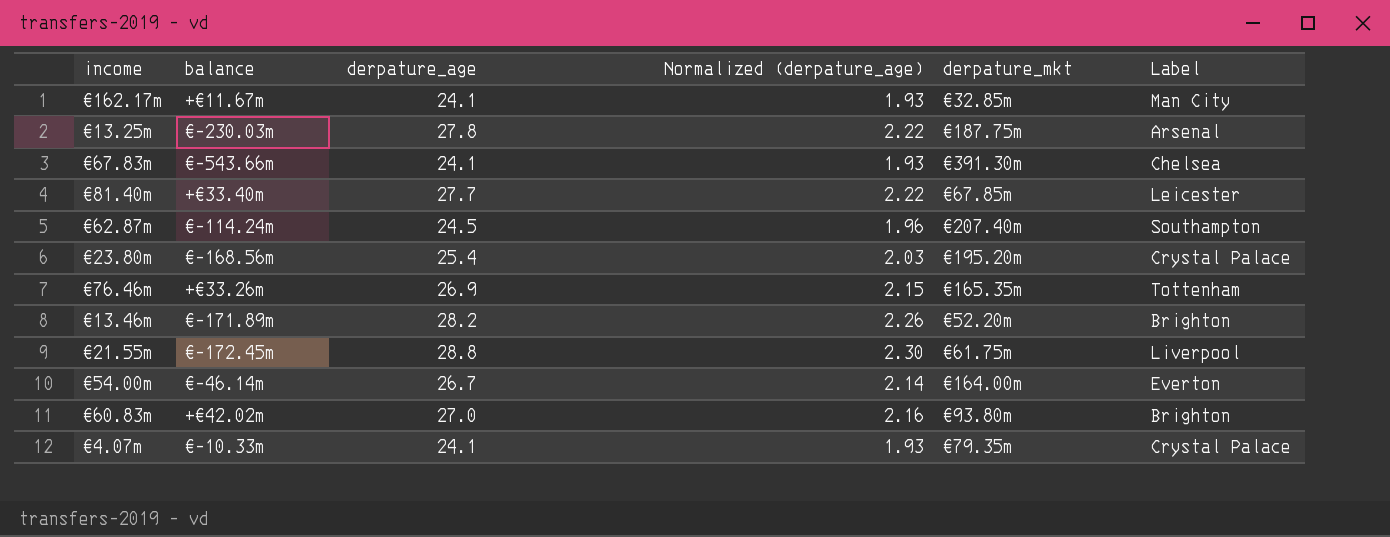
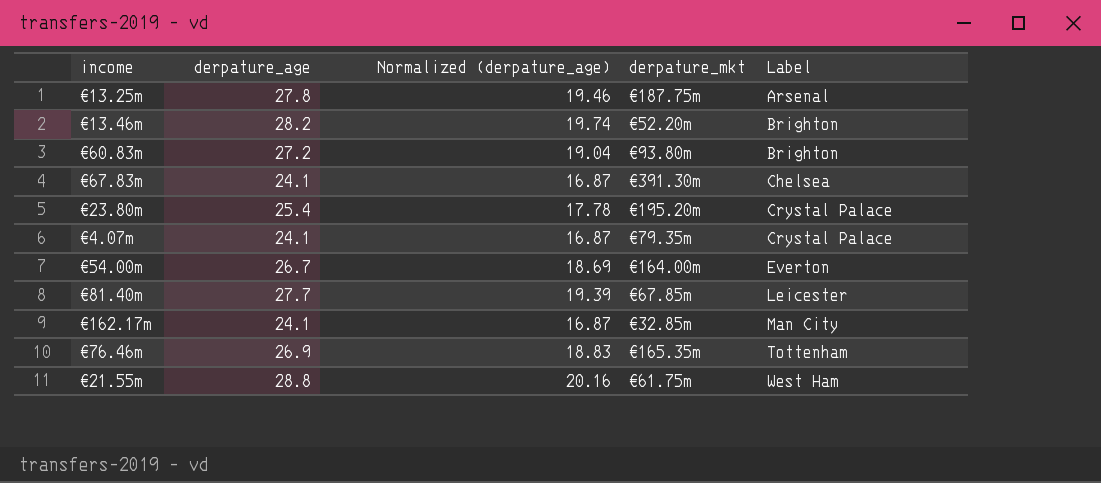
row order: none -> Label ascending
column balance | position: 2 -> none
column Normalized (derpature_age) | formula: [derpature_age] * 0.08 -> [derpature_age] * 0.7
row €62.87m: €-114.24m | 24.5 | 1.96 | €207.40m | Southampton -> none
€60.83m | derpature_age: 27.0 -> 27.2
€21.55m | Label: Liverpool -> West Ham

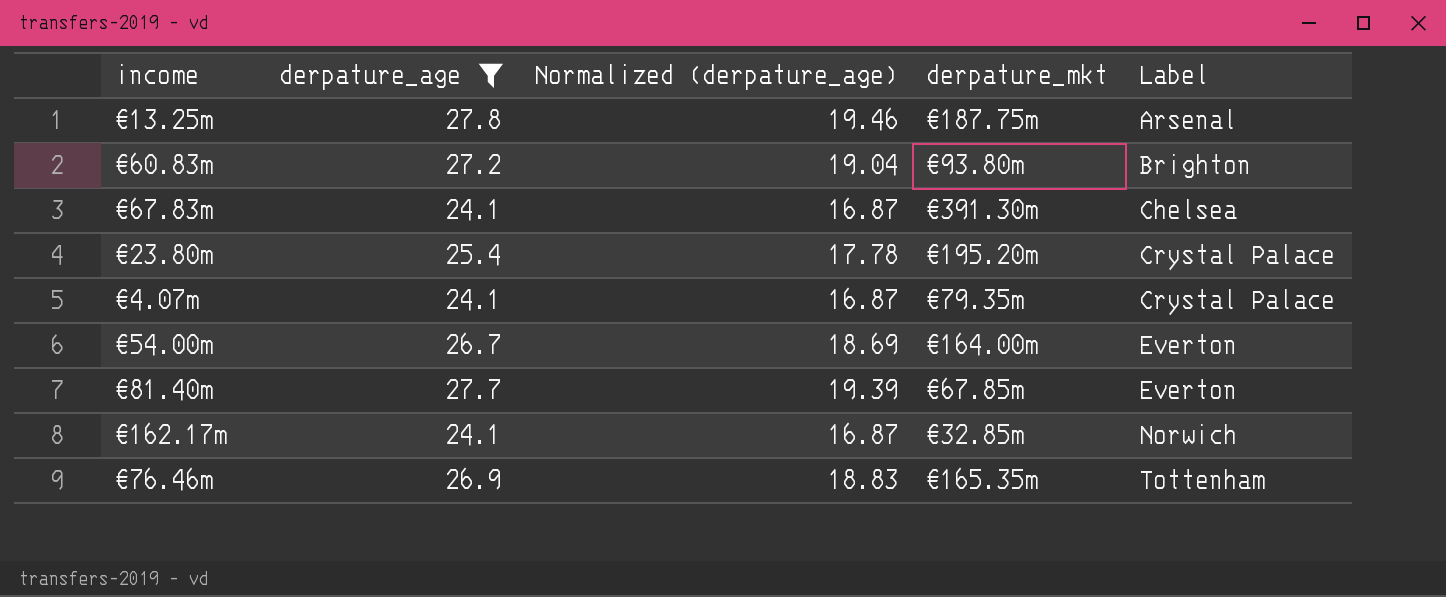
filter: none -> derpature_age <= 27.8
€81.40m | Label: Leicester -> Everton
€162.17m | Label: Man City -> Norwich

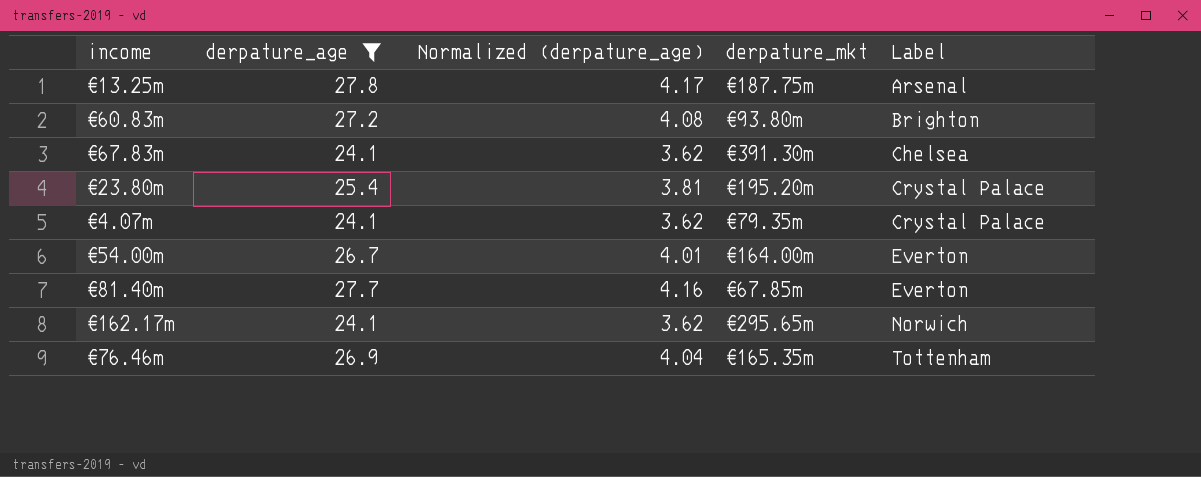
column Normalized (derpature_age) | formula: [derpature_age] * 0.7 -> [derpature_age] * 0.15
€162.17m | derpature_mkt: €32.85m -> €295.65m

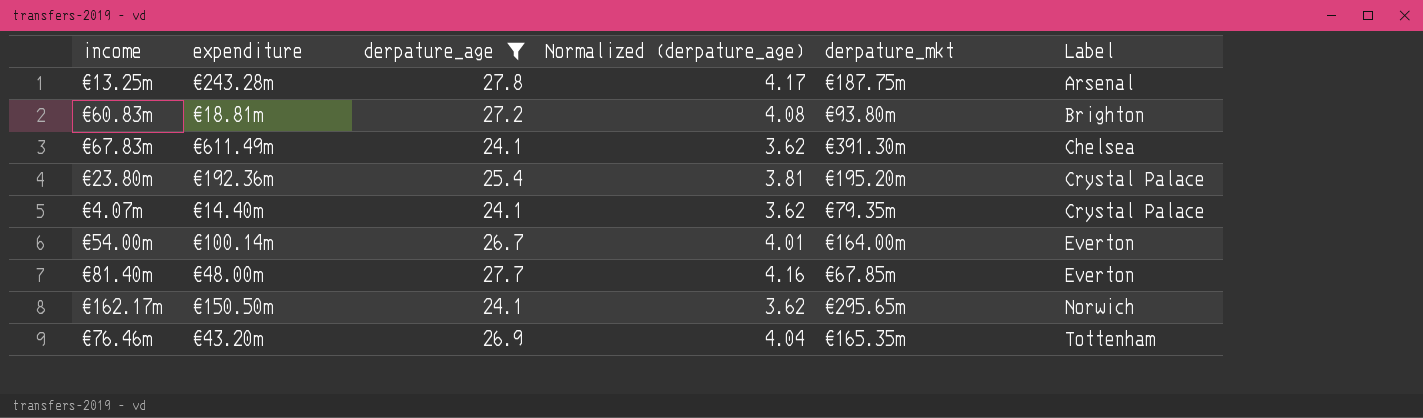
column expenditure | position: none -> 2

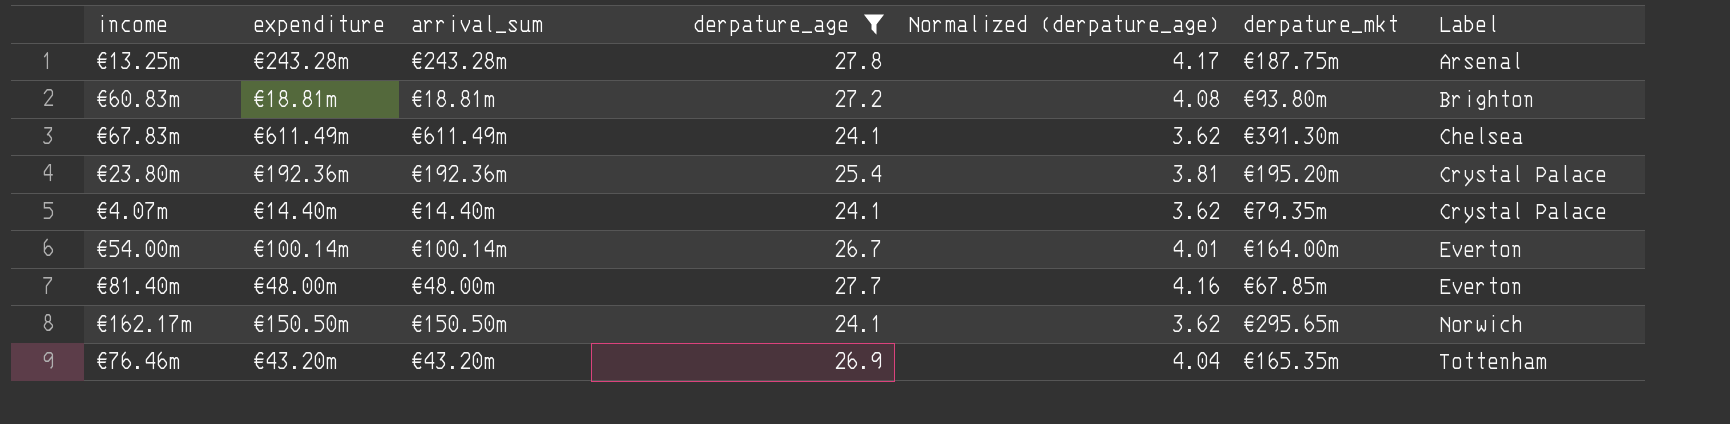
column arrival_sum | position: none -> 3

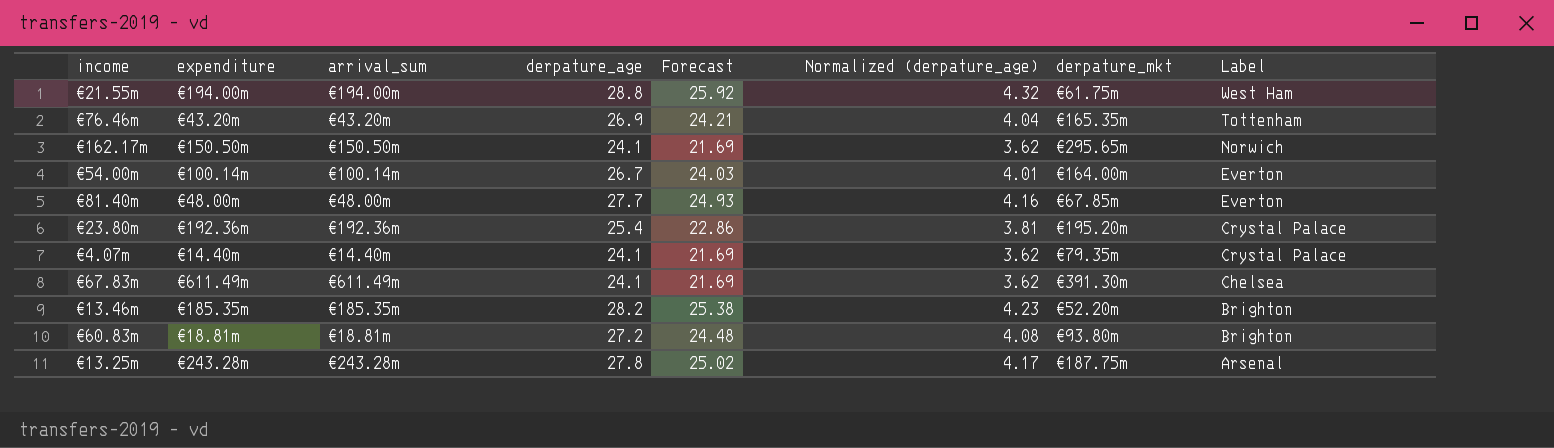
filter: derpature_age <= 27.8 -> none
row order: Label ascending -> Label descending
column Forecast | formula: none -> [derpature_age] * 0.9

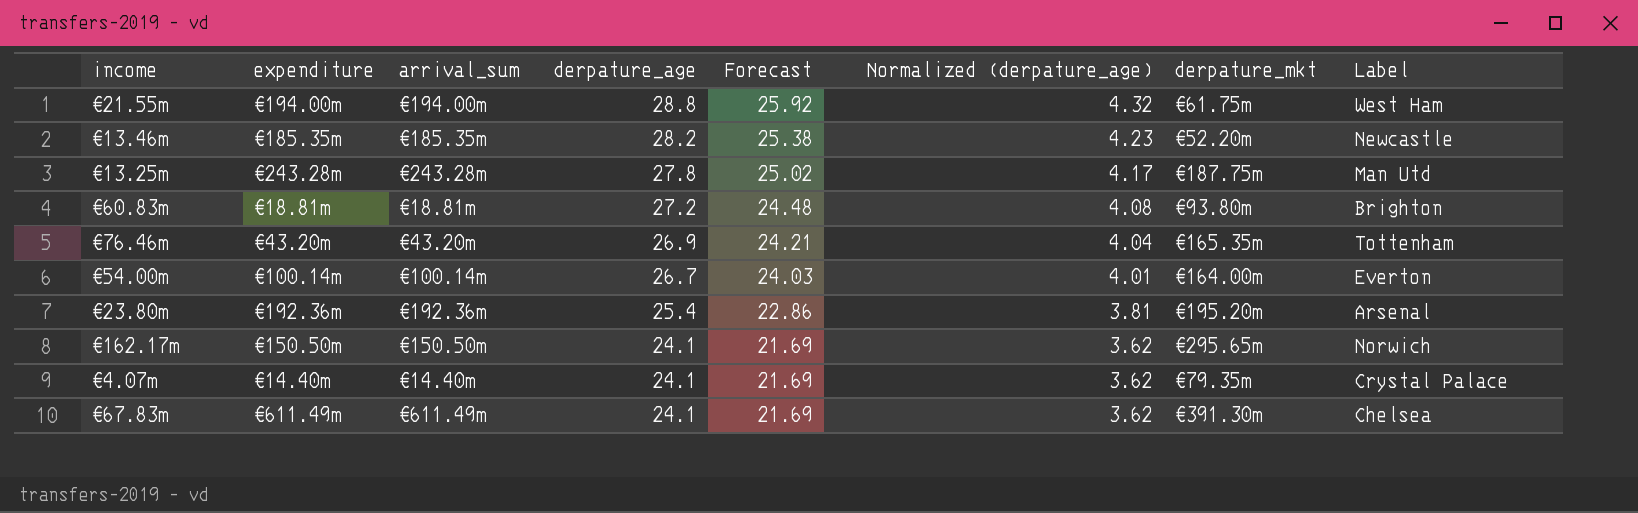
row order: Label descending -> derpature_age descending
row €81.40m: €48.00m | €48.00m | 27.7 | 24.93 | 4.16 | €67.85m | Everton -> none
€13.46m | Label: Brighton -> Newcastle
€13.25m | Label: Arsenal -> Man Utd
€23.80m | Label: Crystal Palace -> Arsenal

